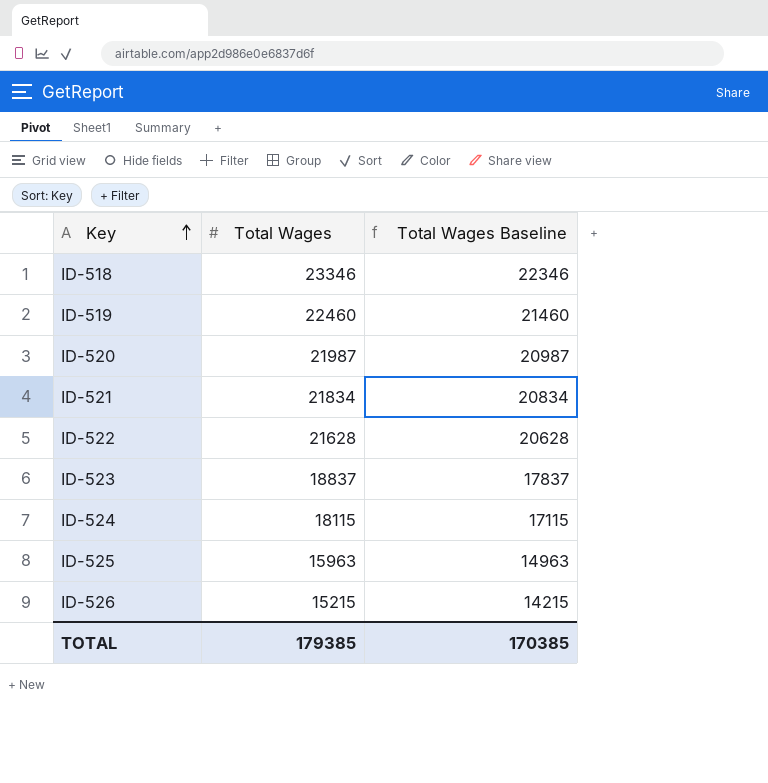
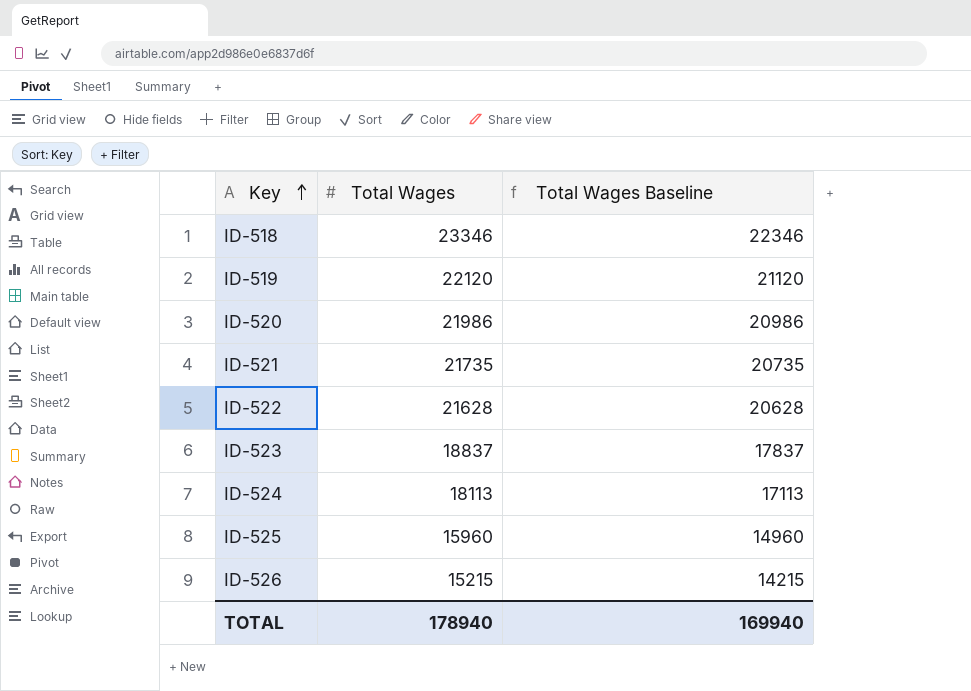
ID-519 | Total Wages: 22460 -> 22120
ID-519 | Total Wages Baseline: 21460 -> 21120
ID-520 | Total Wages: 21987 -> 21986
ID-520 | Total Wages Baseline: 20987 -> 20986
ID-521 | Total Wages: 21834 -> 21735
ID-521 | Total Wages Baseline: 20834 -> 20735
ID-524 | Total Wages: 18115 -> 18113
ID-524 | Total Wages Baseline: 17115 -> 17113
ID-525 | Total Wages: 15963 -> 15960
ID-525 | Total Wages Baseline: 14963 -> 14960
TOTAL | Total Wages: 179385 -> 178940
TOTAL | Total Wages Baseline: 170385 -> 169940

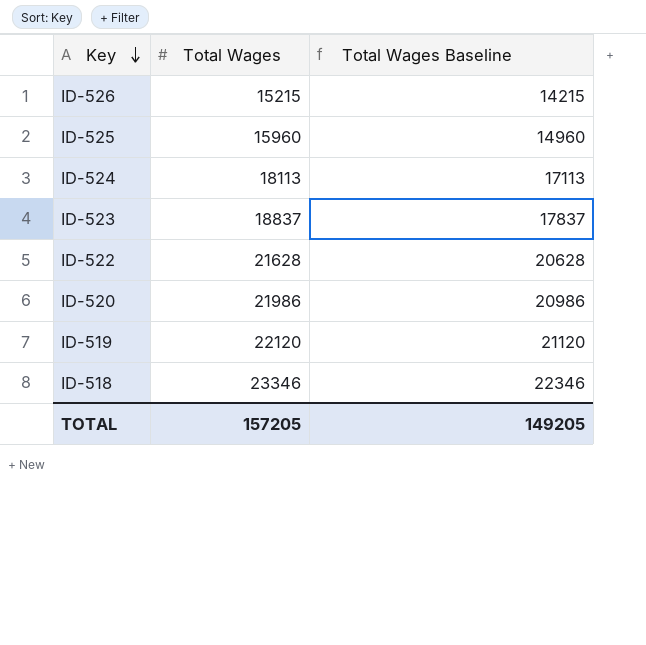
row order: Key ascending -> Key descending
row ID-521: 21735 | 20735 -> none
TOTAL | Total Wages: 178940 -> 157205
TOTAL | Total Wages Baseline: 169940 -> 149205

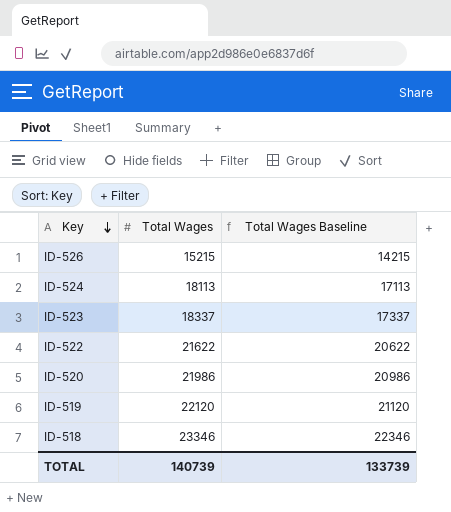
row ID-525: 15960 | 14960 -> none
ID-523 | Total Wages: 18837 -> 18337
ID-523 | Total Wages Baseline: 17837 -> 17337
ID-522 | Total Wages: 21628 -> 21622
ID-522 | Total Wages Baseline: 20628 -> 20622
TOTAL | Total Wages: 157205 -> 140739
TOTAL | Total Wages Baseline: 149205 -> 133739

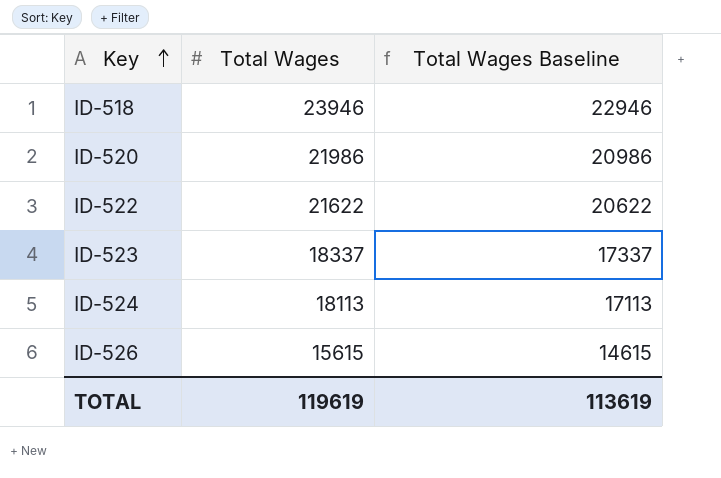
row order: Key descending -> Key ascending
row ID-519: 22120 | 21120 -> none
ID-518 | Total Wages: 23346 -> 23946
ID-518 | Total Wages Baseline: 22346 -> 22946
ID-526 | Total Wages: 15215 -> 15615
ID-526 | Total Wages Baseline: 14215 -> 14615
TOTAL | Total Wages: 140739 -> 119619
TOTAL | Total Wages Baseline: 133739 -> 113619

